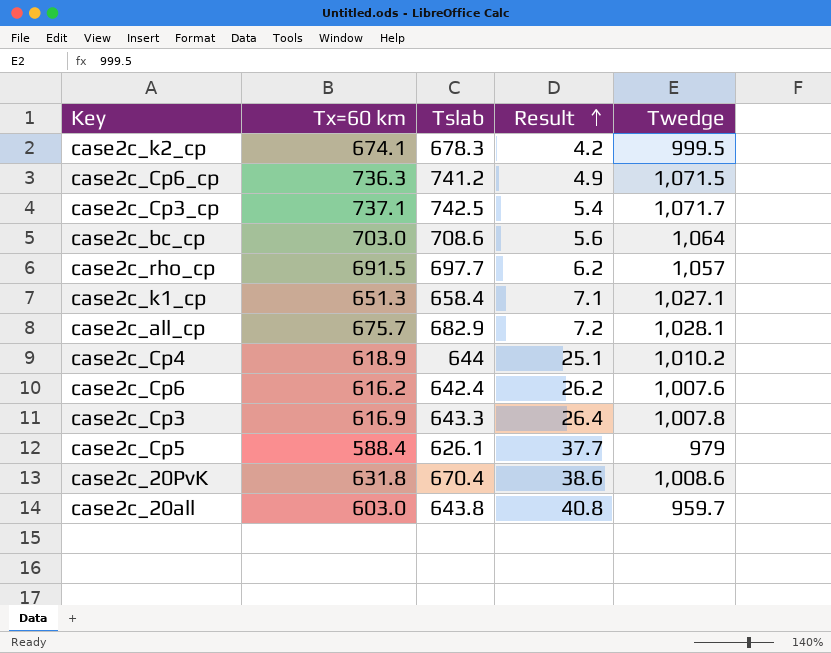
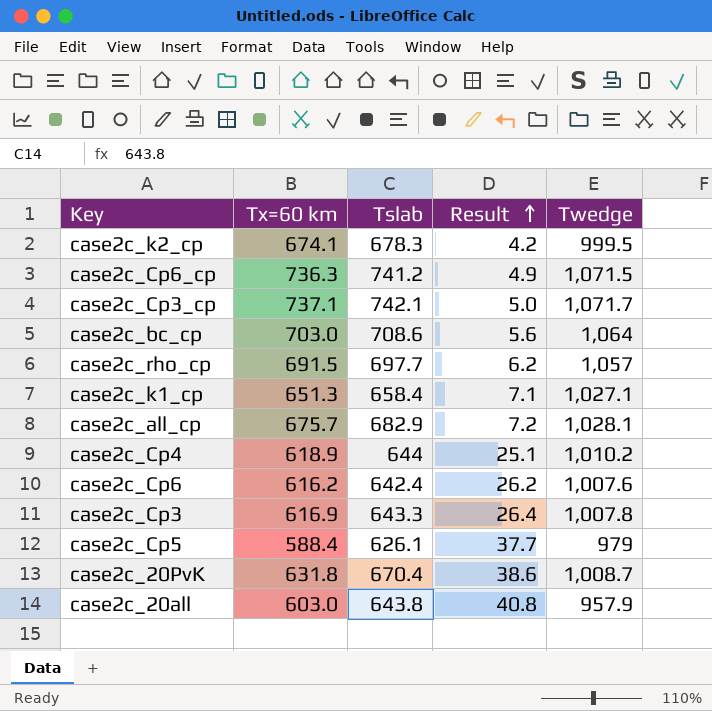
case2c_Cp3_cp | Tslab: 742.5 -> 742.1
case2c_Cp3_cp | Result: 5.4 -> 5.0
case2c_20PvK | Twedge: 1,008.6 -> 1,008.7
case2c_20all | Twedge: 959.7 -> 957.9

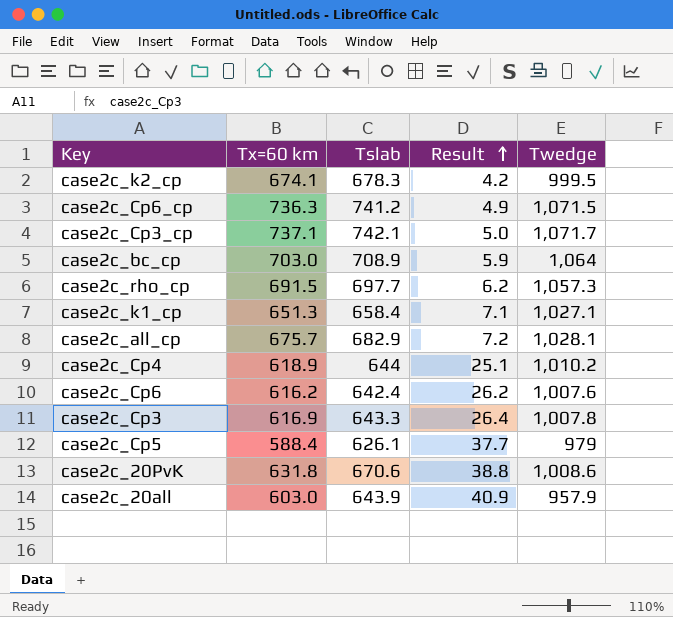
case2c_bc_cp | Tslab: 708.6 -> 708.9
case2c_bc_cp | Result: 5.6 -> 5.9
case2c_rho_cp | Twedge: 1,057 -> 1,057.3
case2c_20PvK | Tslab: 670.4 -> 670.6
case2c_20PvK | Result: 38.6 -> 38.8
case2c_20PvK | Twedge: 1,008.7 -> 1,008.6
case2c_20all | Tslab: 643.8 -> 643.9
case2c_20all | Result: 40.8 -> 40.9

